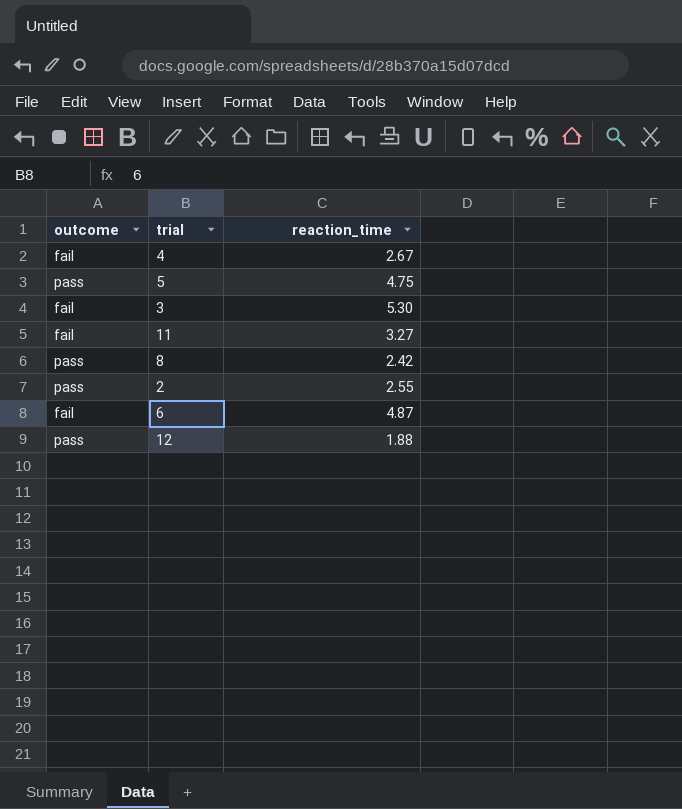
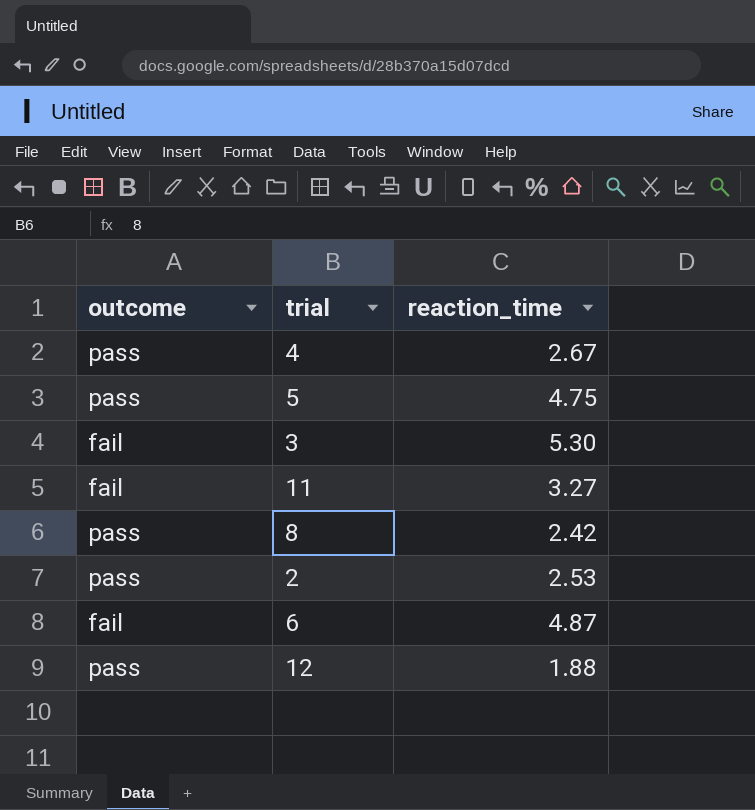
4 | outcome: fail -> pass
2 | reaction_time: 2.55 -> 2.53

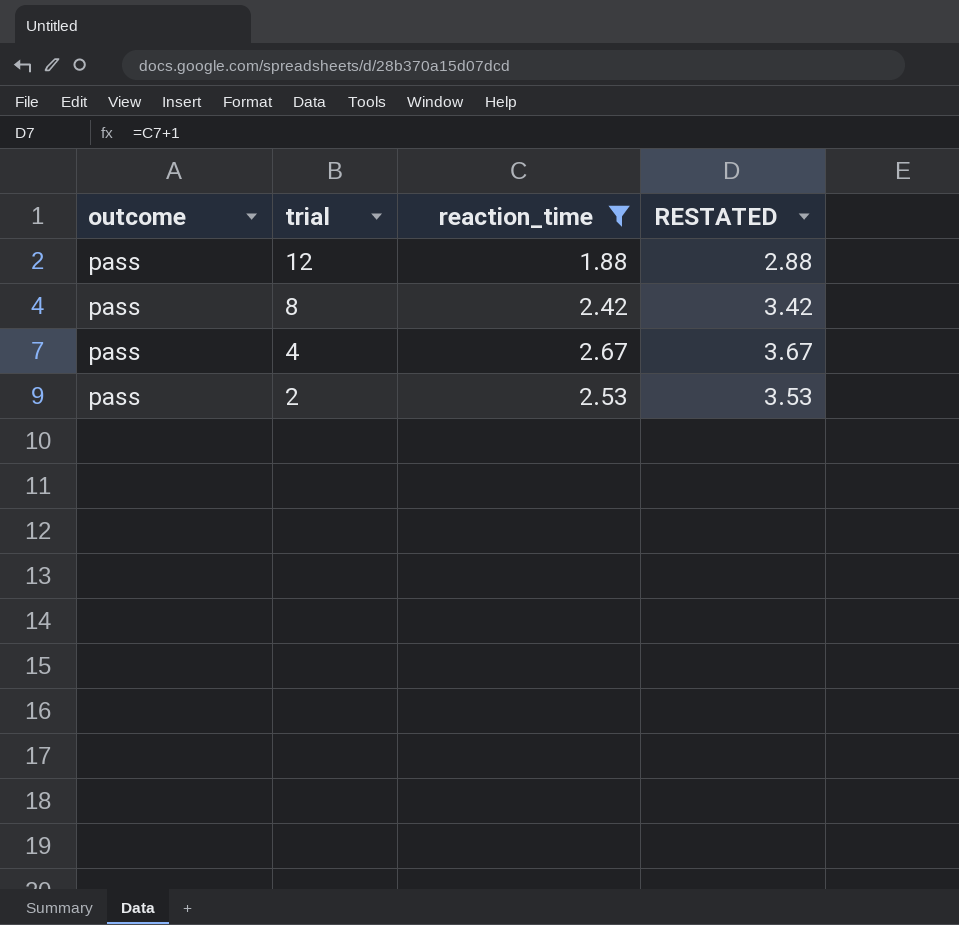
filter: none -> reaction_time <= 2.67
row order: none -> trial descending
column RESTATED | formula: none -> [reaction_time] + 1

